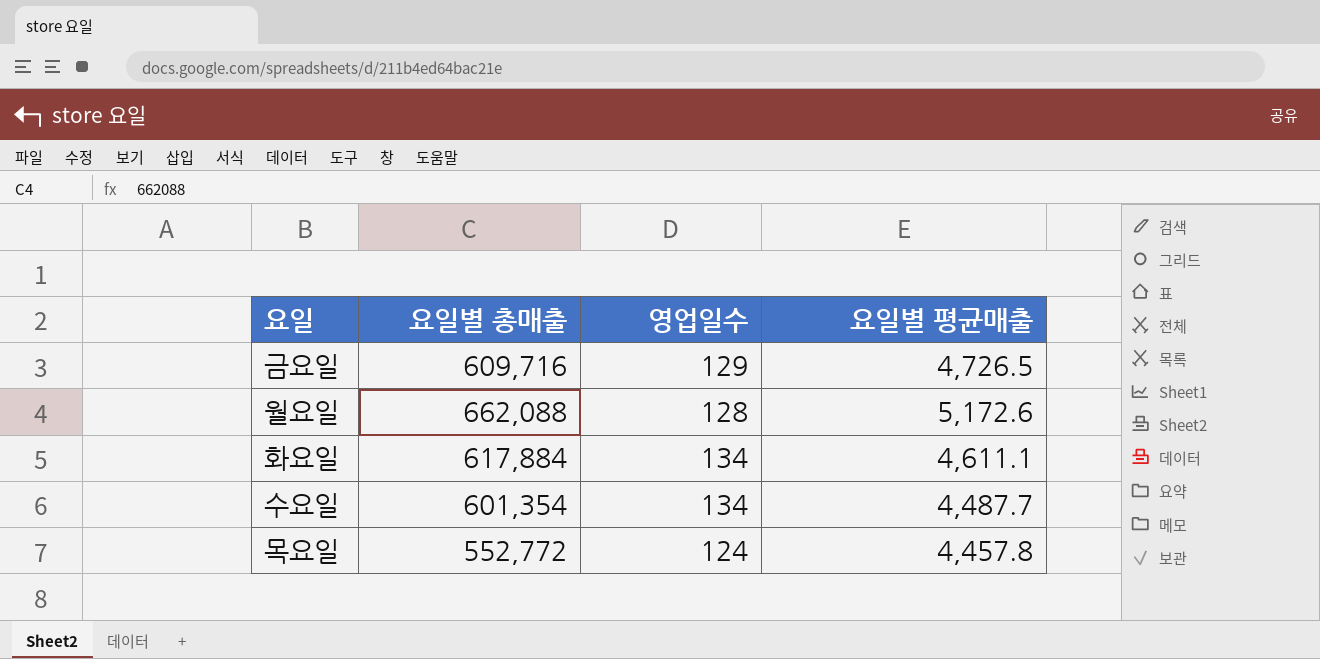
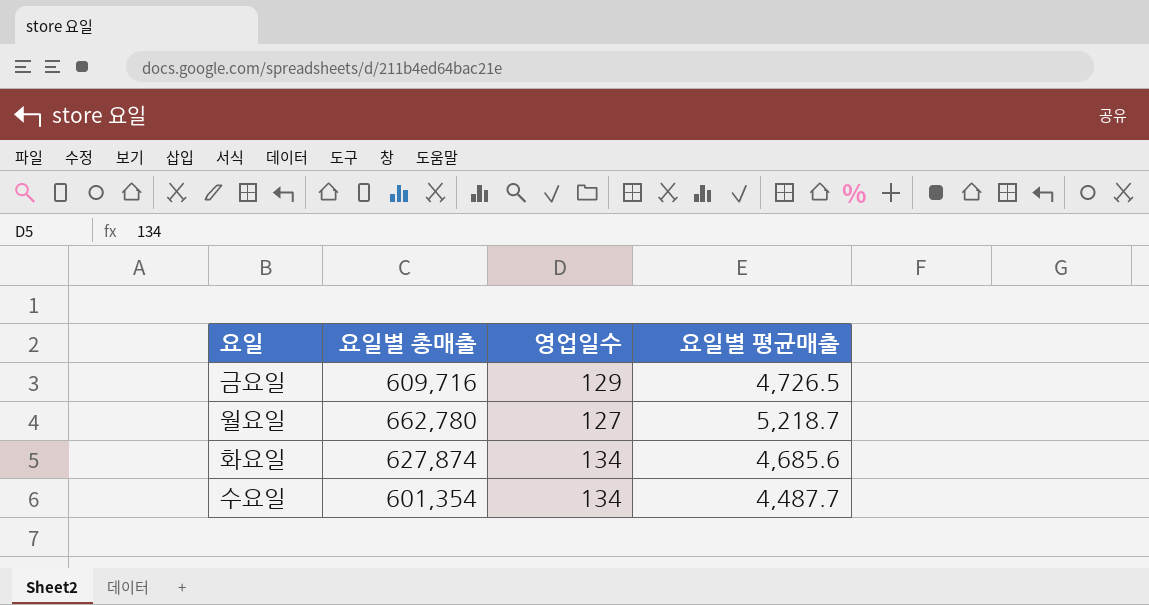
row 목요일: 552,772 | 124 | 4,457.8 -> none
월요일 | 요일별 총매출: 662,088 -> 662,780
월요일 | 영업일수: 128 -> 127
월요일 | 요일별 평균매출: 5,172.6 -> 5,218.7
화요일 | 요일별 총매출: 617,884 -> 627,874
화요일 | 요일별 평균매출: 4,611.1 -> 4,685.6

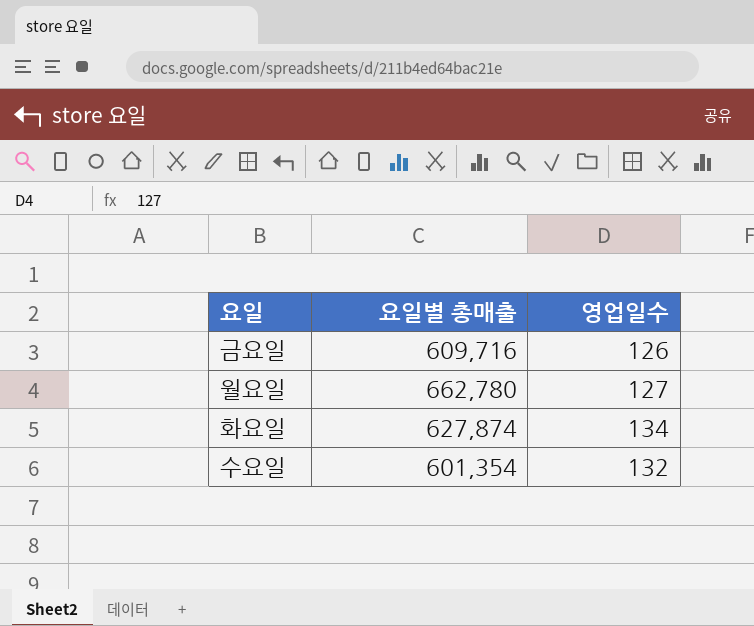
column 요일별 평균매출 | formula: [요일별 총매출] / [영업일수] -> none
금요일 | 영업일수: 129 -> 126
수요일 | 영업일수: 134 -> 132

